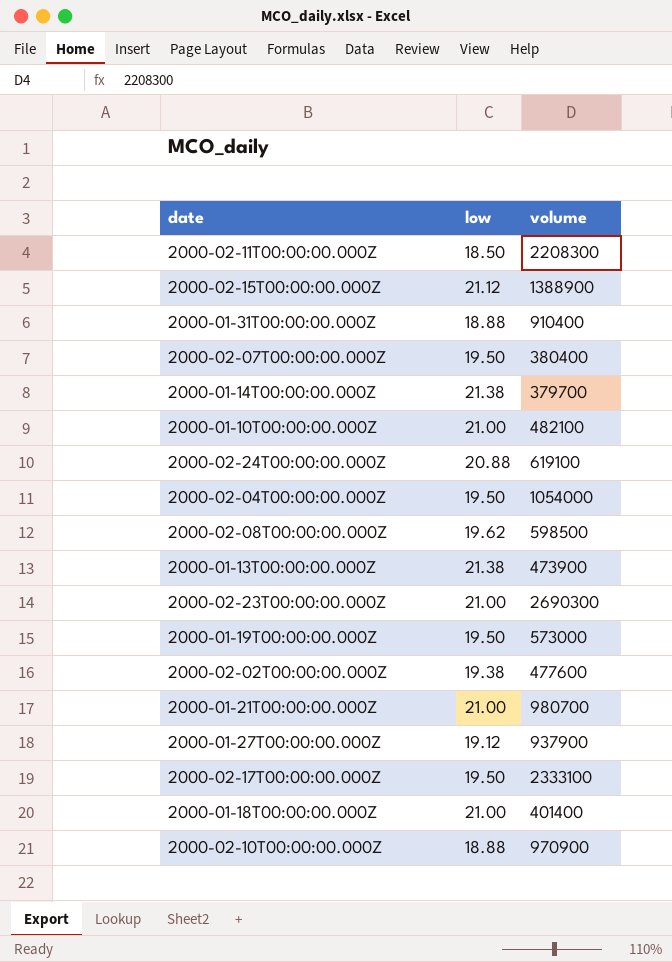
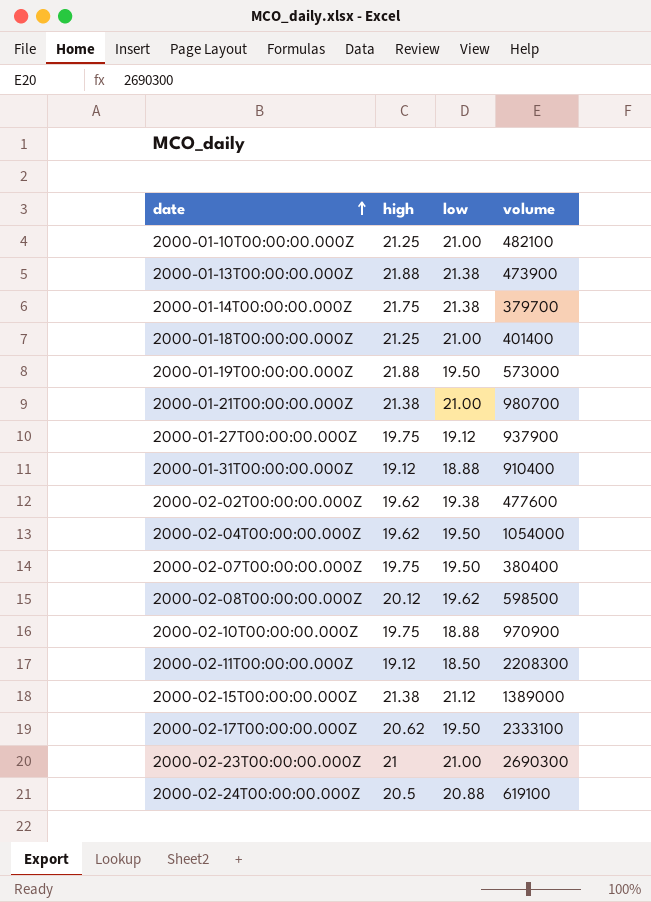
row order: none -> date ascending
column high | position: none -> 2
2000-02-15T00:00:00.000Z | volume: 1388900 -> 1389000

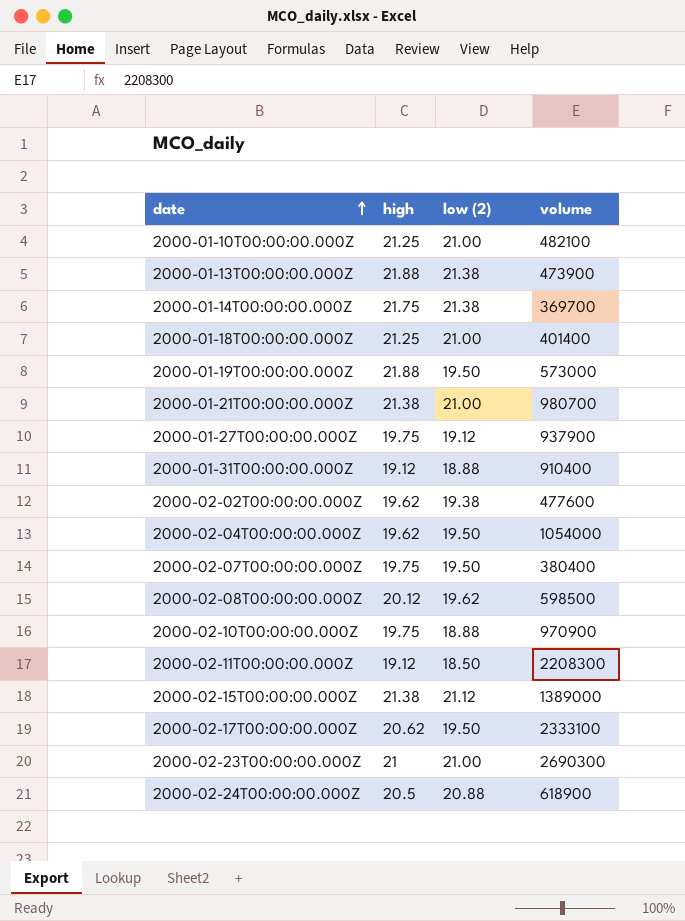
column name: low -> low (2)
2000-01-14T00:00:00.000Z | volume: 379700 -> 369700
2000-02-24T00:00:00.000Z | volume: 619100 -> 618900

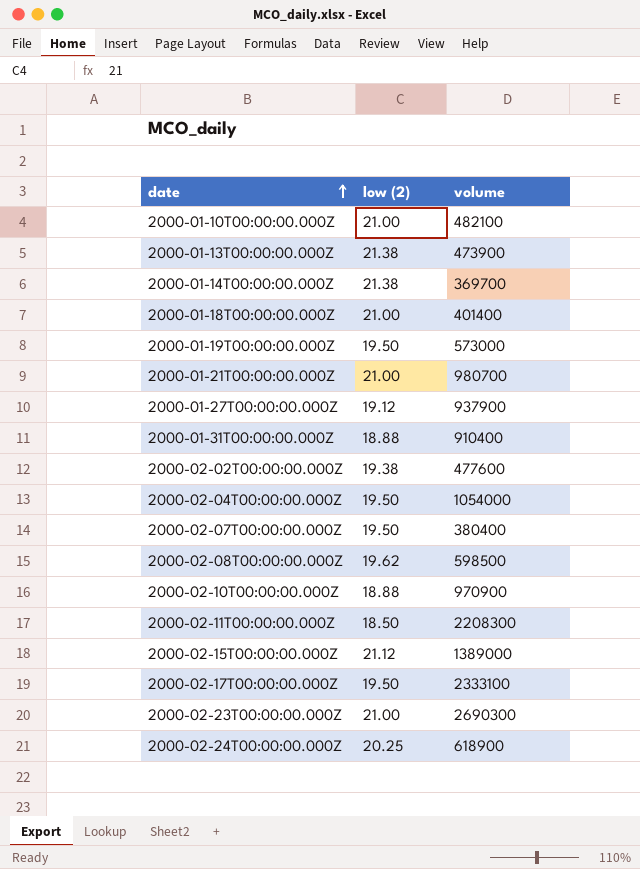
column high | position: 2 -> none
2000-02-24T00:00:00.000Z | low (2): 20.88 -> 20.25

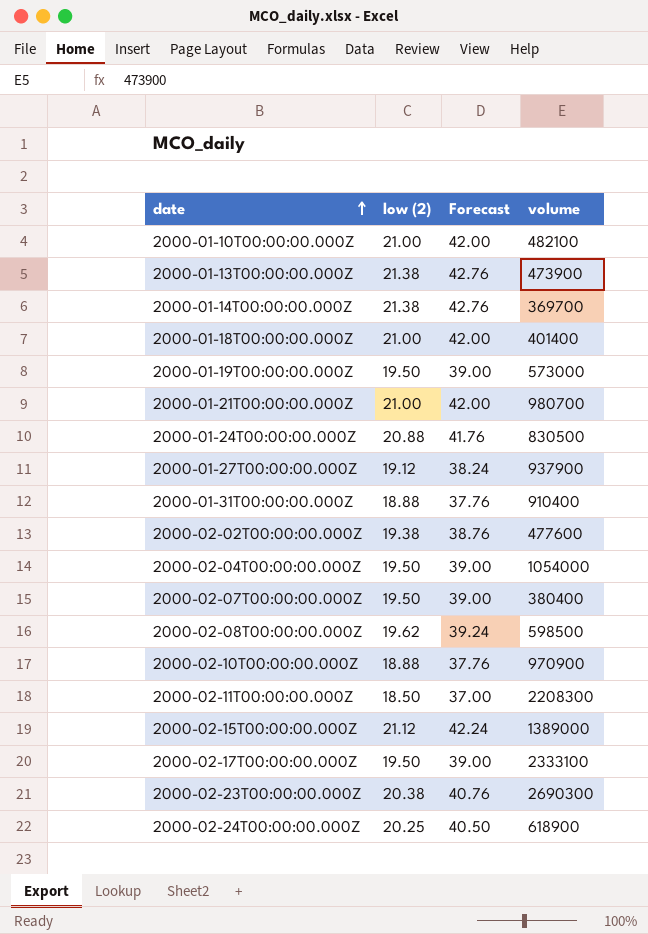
column Forecast | formula: none -> [low (2)] * 2
row 2000-01-24T00:00:00.000Z: none -> 20.88 | 41.76 | 830500
2000-02-23T00:00:00.000Z | low (2): 21.00 -> 20.38

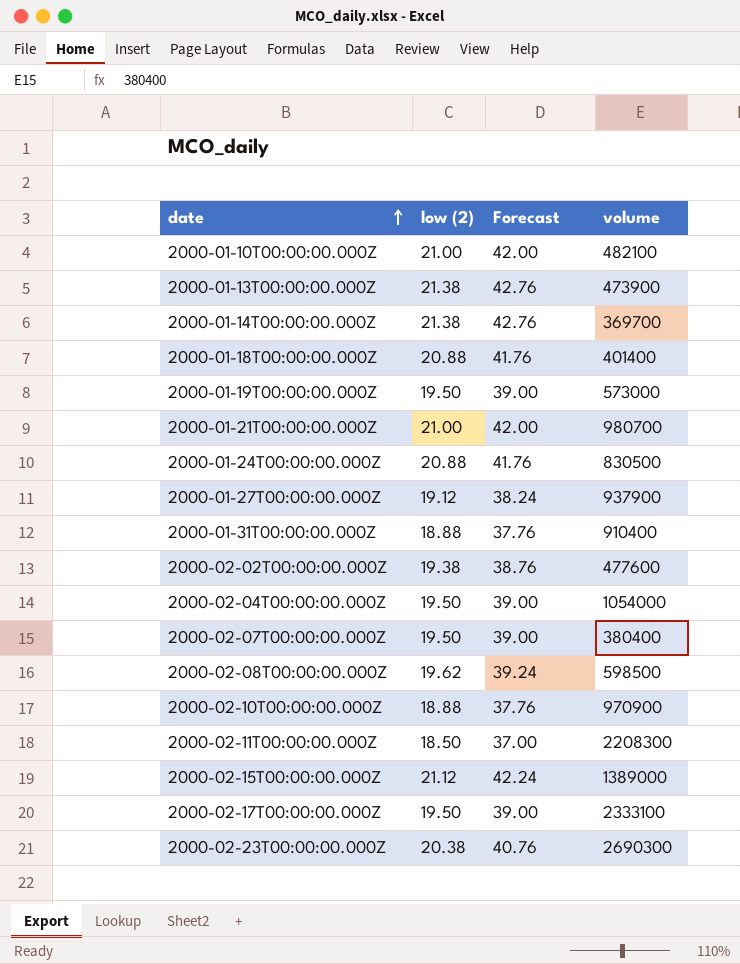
row 2000-02-24T00:00:00.000Z: 20.25 | 40.50 | 618900 -> none
2000-01-18T00:00:00.000Z | low (2): 21.00 -> 20.88
2000-01-18T00:00:00.000Z | Forecast: 42.00 -> 41.76

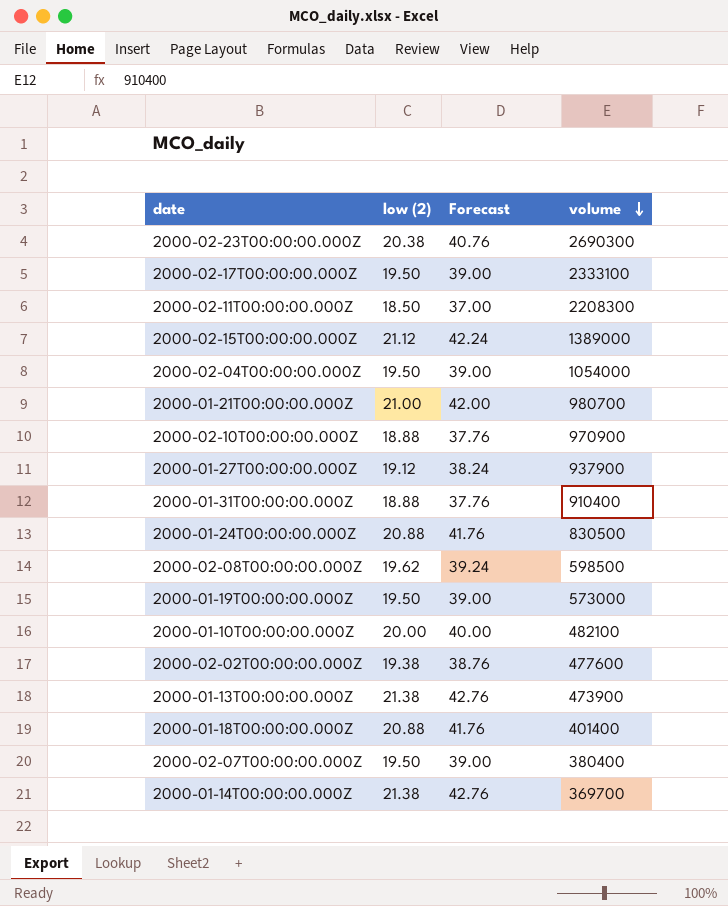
row order: date ascending -> volume descending
2000-01-10T00:00:00.000Z | low (2): 21.00 -> 20.00
2000-01-10T00:00:00.000Z | Forecast: 42.00 -> 40.00

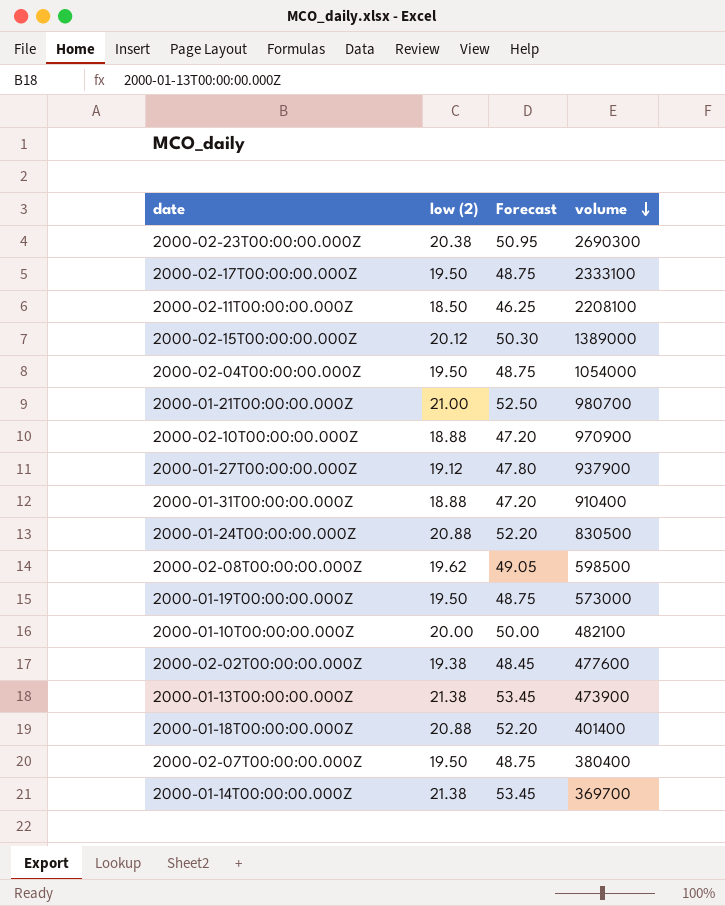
column Forecast | formula: [low (2)] * 2 -> [low (2)] * 2.5
2000-02-11T00:00:00.000Z | volume: 2208300 -> 2208100
2000-02-15T00:00:00.000Z | low (2): 21.12 -> 20.12

